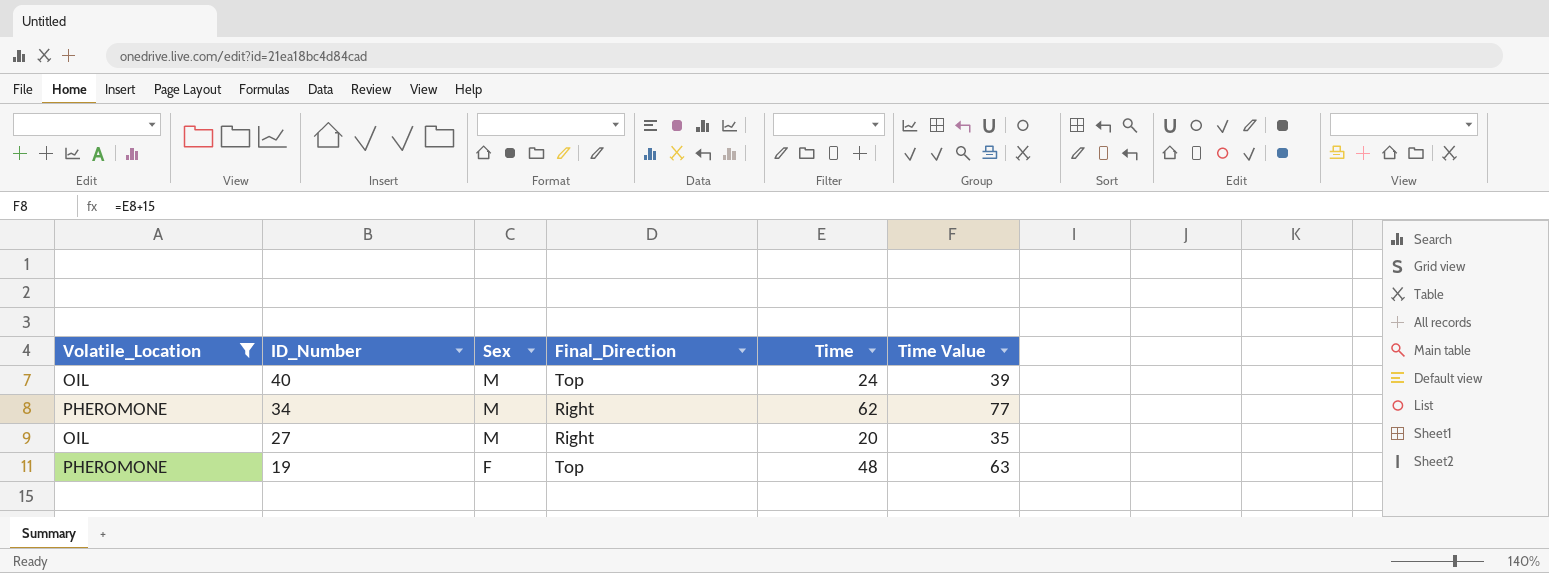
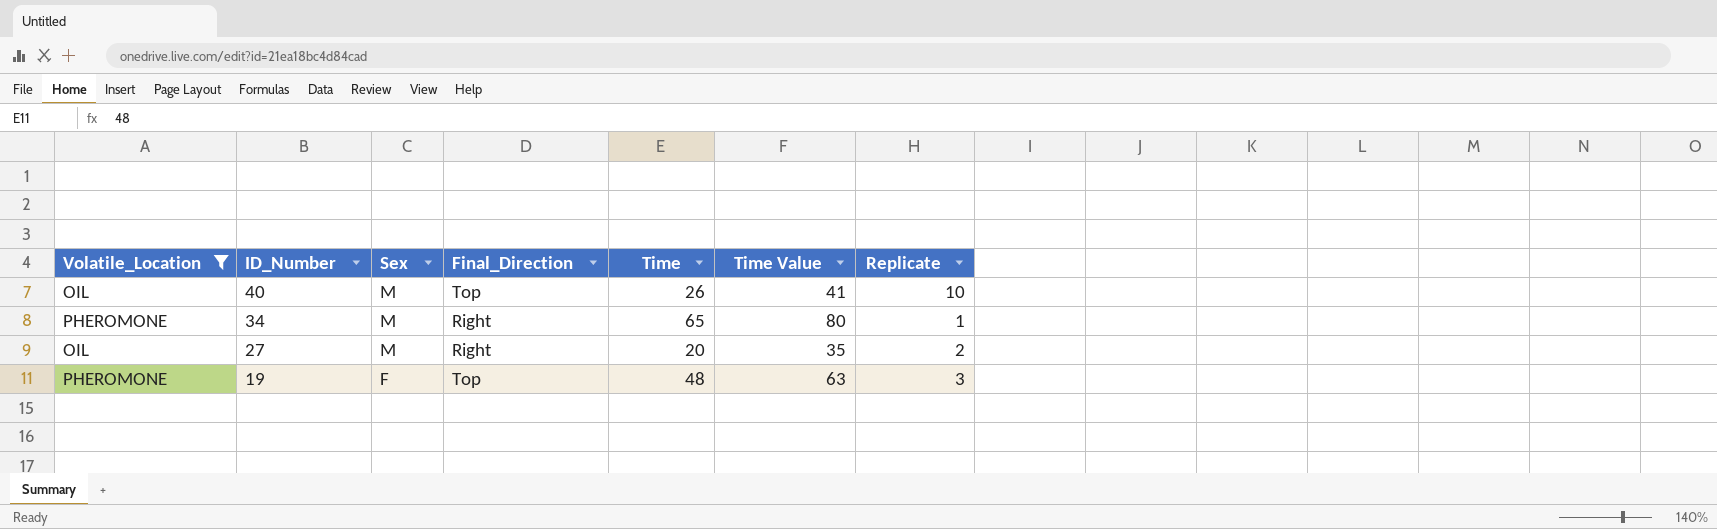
column Replicate | position: none -> 7
40 | Time: 24 -> 26
40 | Time Value: 39 -> 41
34 | Time: 62 -> 65
34 | Time Value: 77 -> 80

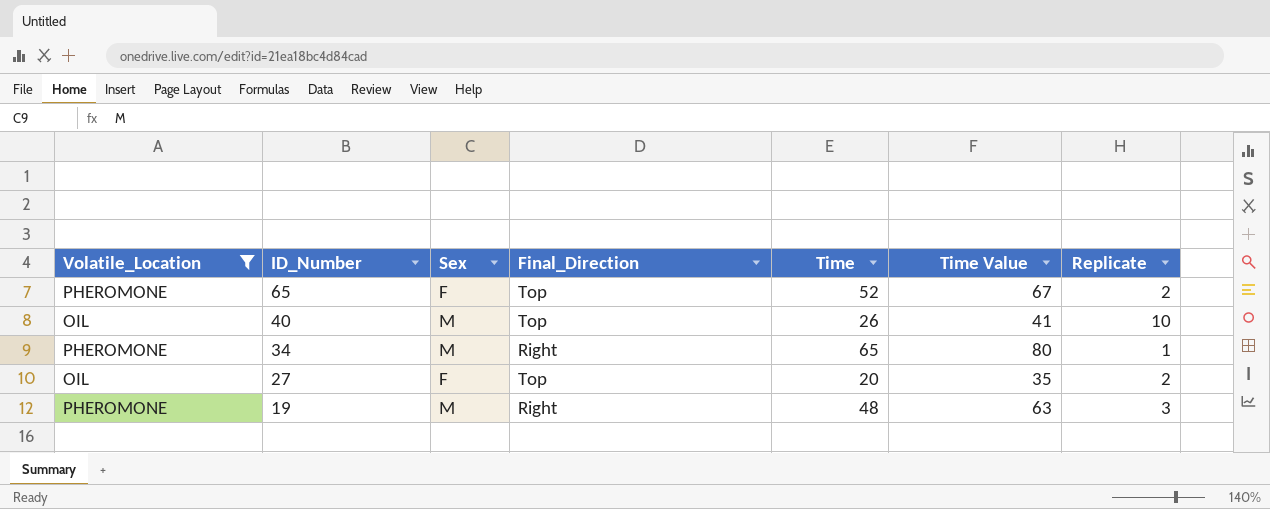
row 65: none -> PHEROMONE | F | Top | 52 | 67 | 2
27 | Sex: M -> F
27 | Final_Direction: Right -> Top
19 | Sex: F -> M
19 | Final_Direction: Top -> Right

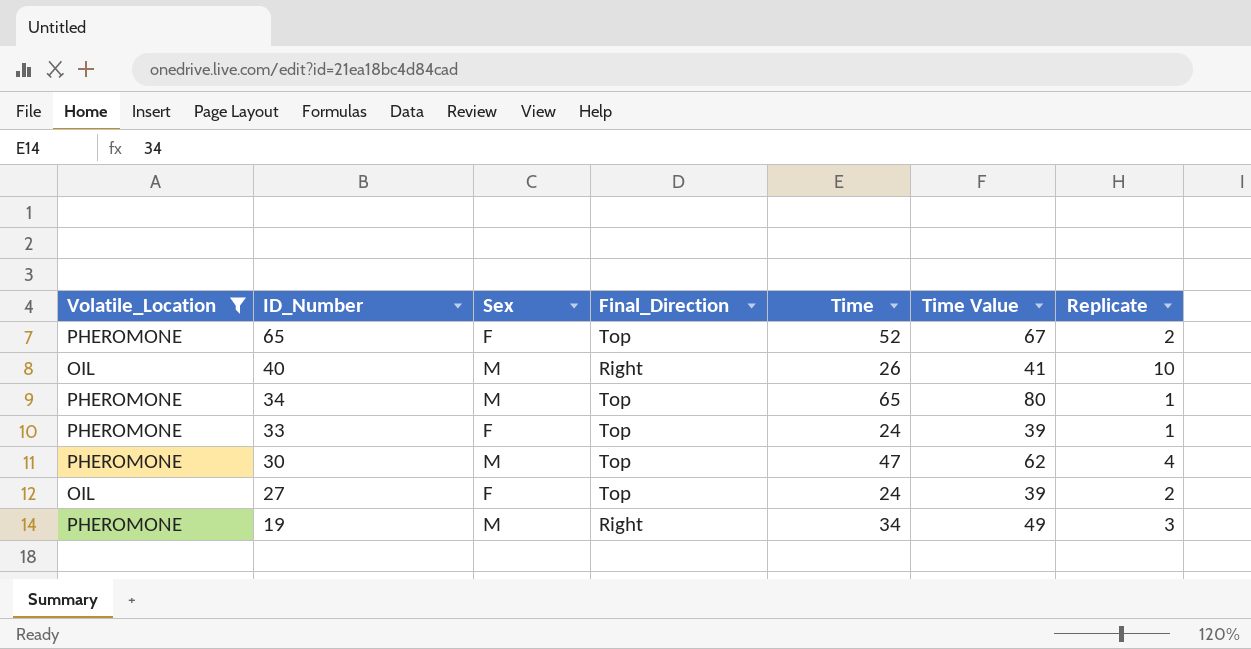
40 | Final_Direction: Top -> Right
34 | Final_Direction: Right -> Top
row 33: none -> PHEROMONE | F | Top | 24 | 39 | 1
row 30: none -> PHEROMONE | M | Top | 47 | 62 | 4
27 | Time: 20 -> 24
27 | Time Value: 35 -> 39
19 | Time: 48 -> 34
19 | Time Value: 63 -> 49

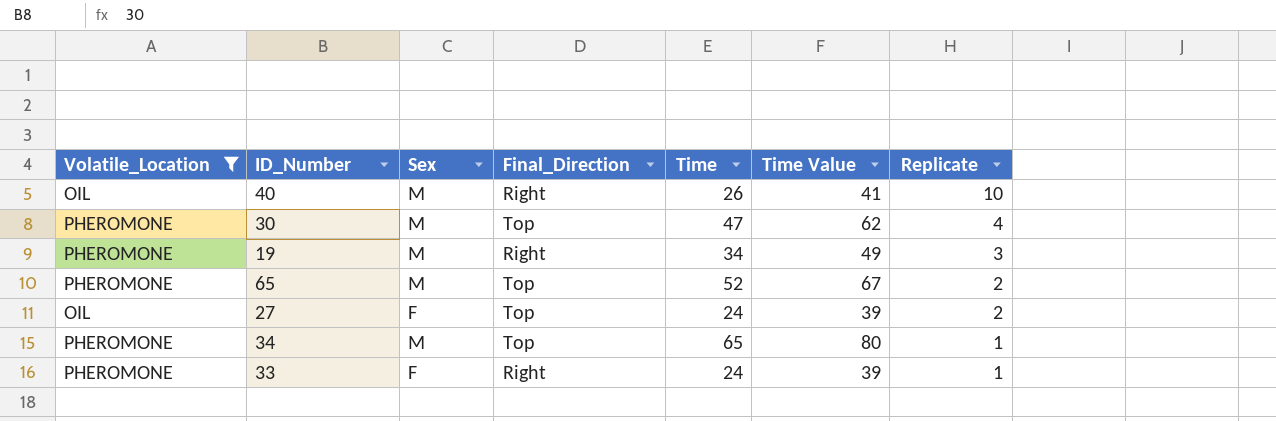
row order: ID_Number descending -> Replicate descending
65 | Sex: F -> M
33 | Final_Direction: Top -> Right

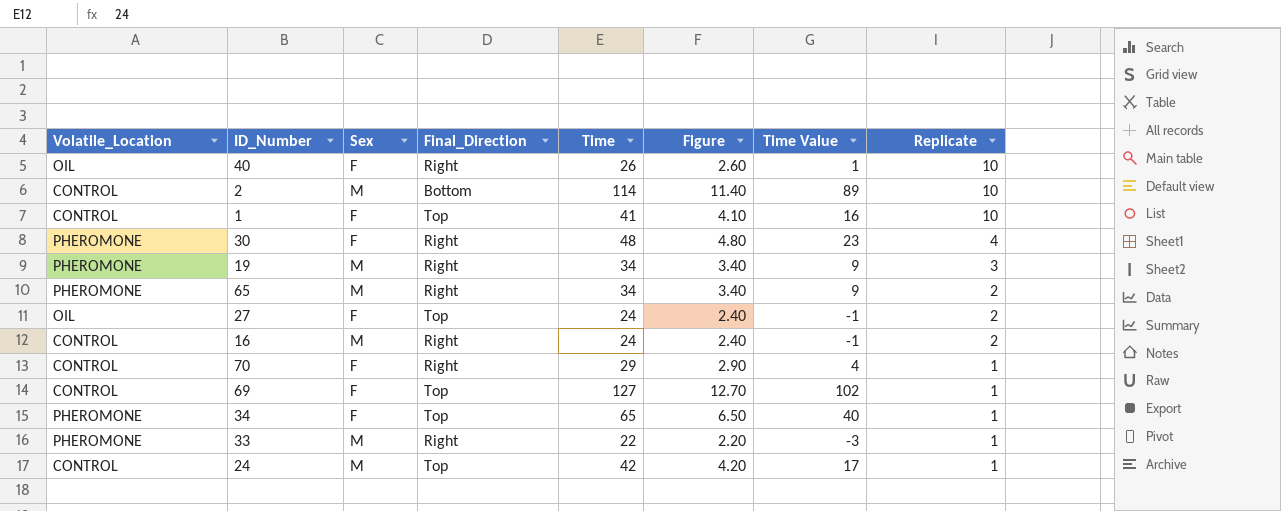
filter: Volatile_Location != CONTROL -> none
column Figure | formula: none -> [Time] * 0.1
column Time Value | formula: [Time] + 15 -> [Time] - 25
40 | Sex: M -> F
30 | Sex: M -> F
30 | Final_Direction: Top -> Right
30 | Time: 47 -> 48
65 | Final_Direction: Top -> Right
65 | Time: 52 -> 34
34 | Sex: M -> F
33 | Sex: F -> M
33 | Time: 24 -> 22

